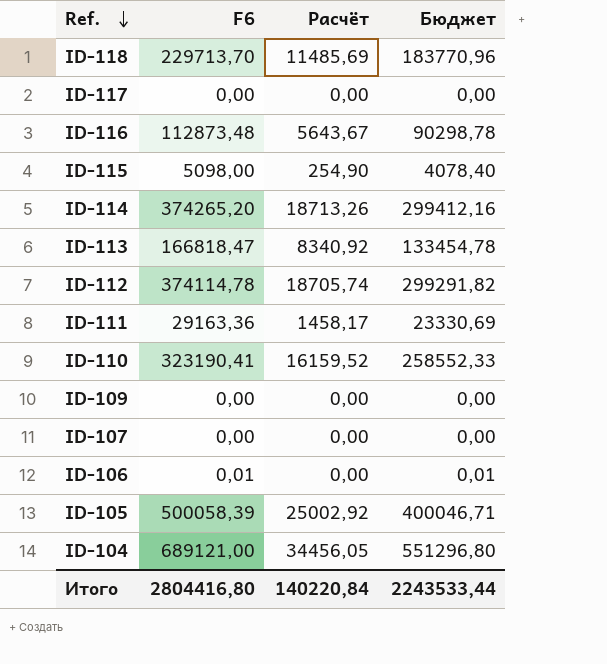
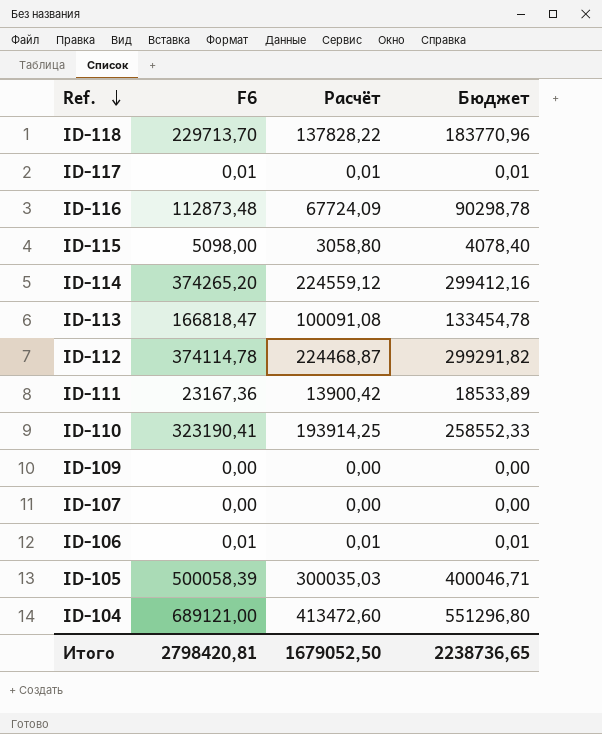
column Расчёт | formula: [F6] * 0,05 -> [F6] * 0,6
ID-117 | F6: 0,00 -> 0,01
ID-117 | Бюджет: 0,00 -> 0,01
ID-111 | F6: 29163,36 -> 23167,36
ID-111 | Бюджет: 23330,69 -> 18533,89
Итого | F6: 2804416,80 -> 2798420,81
Итого | Расчёт: 140220,84 -> 1679052,50
Итого | Бюджет: 2243533,44 -> 2238736,65

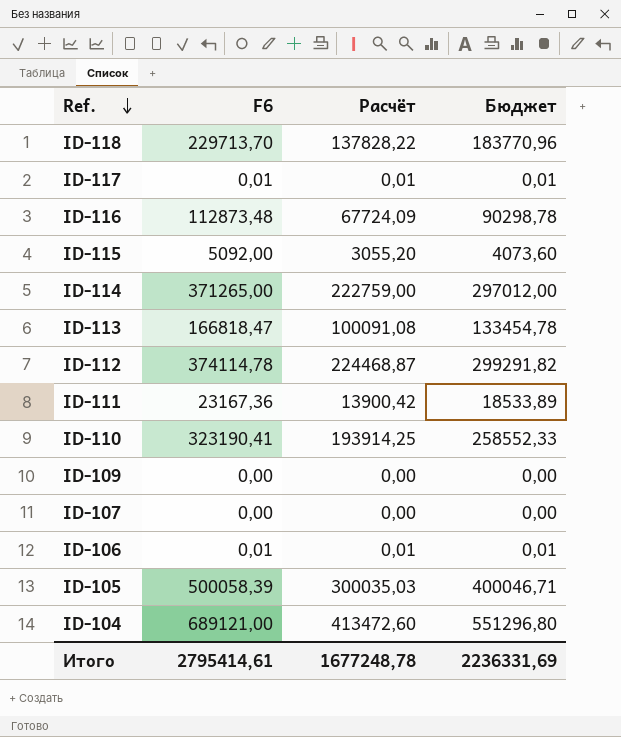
ID-115 | F6: 5098,00 -> 5092,00
ID-115 | Расчёт: 3058,80 -> 3055,20
ID-115 | Бюджет: 4078,40 -> 4073,60
ID-114 | F6: 374265,20 -> 371265,00
ID-114 | Расчёт: 224559,12 -> 222759,00
ID-114 | Бюджет: 299412,16 -> 297012,00
Итого | F6: 2798420,81 -> 2795414,61
Итого | Расчёт: 1679052,50 -> 1677248,78
Итого | Бюджет: 2238736,65 -> 2236331,69

